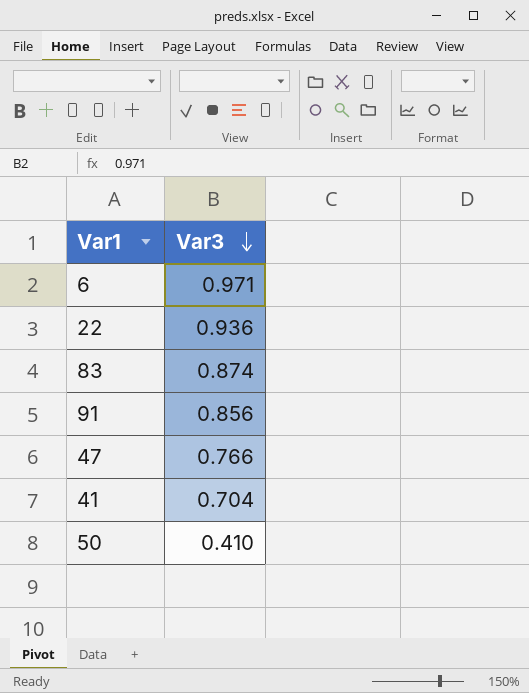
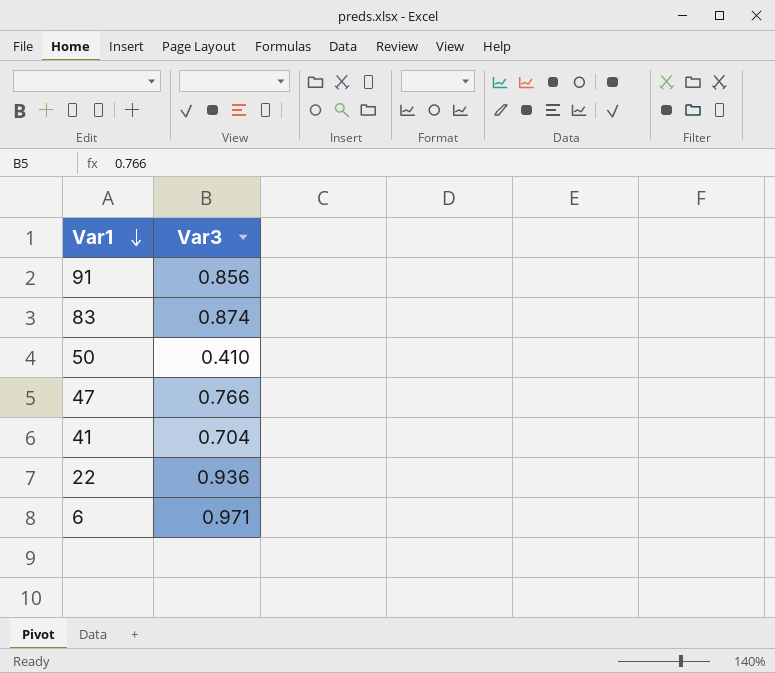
row order: Var3 descending -> Var1 descending

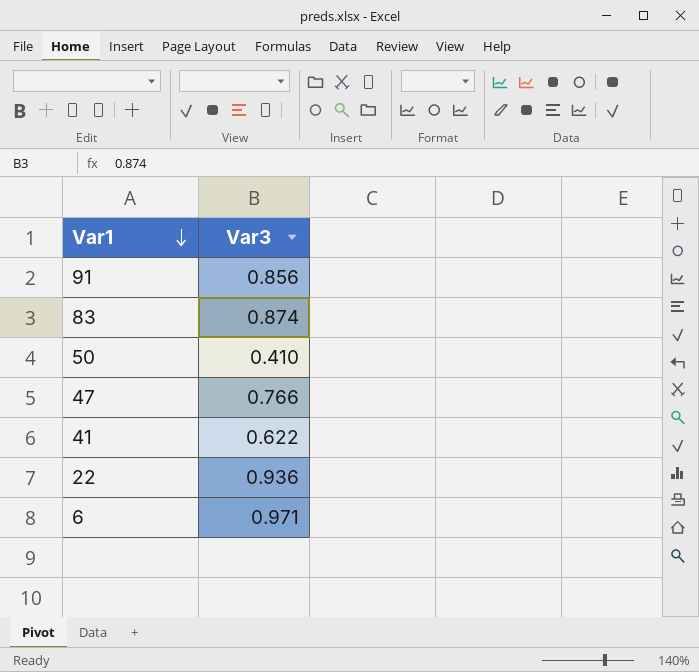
41 | Var3: 0.704 -> 0.622

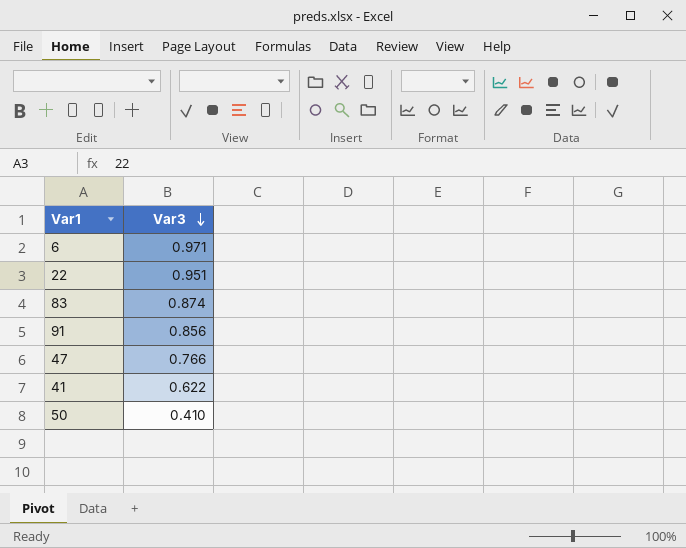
row order: Var1 descending -> Var3 descending
22 | Var3: 0.936 -> 0.951

